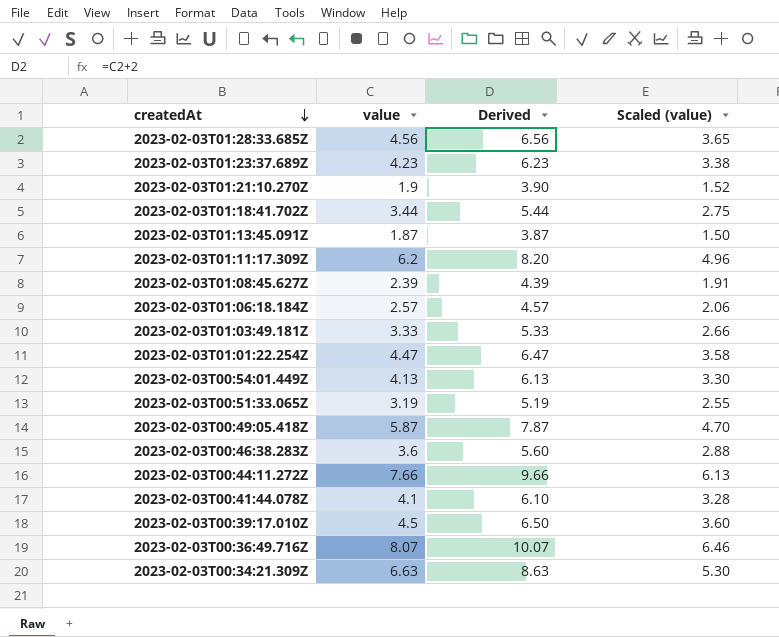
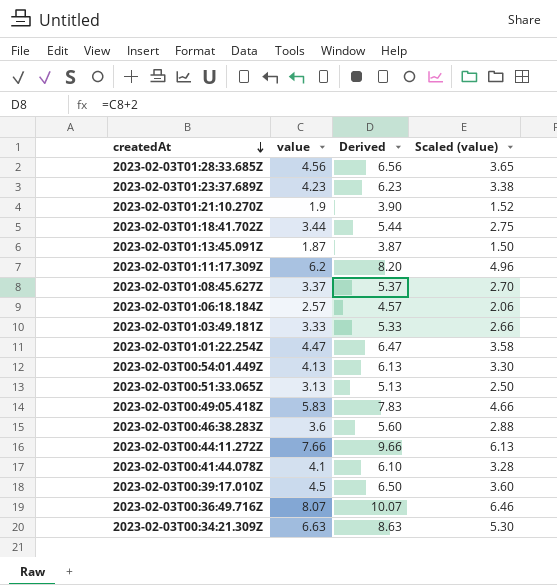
2023-02-03T01:08:45.627Z | value: 2.39 -> 3.37
2023-02-03T01:08:45.627Z | Derived: 4.39 -> 5.37
2023-02-03T01:08:45.627Z | Scaled (value): 1.91 -> 2.70
2023-02-03T00:51:33.065Z | value: 3.19 -> 3.13
2023-02-03T00:51:33.065Z | Derived: 5.19 -> 5.13
2023-02-03T00:51:33.065Z | Scaled (value): 2.55 -> 2.50
2023-02-03T00:49:05.418Z | value: 5.87 -> 5.83
2023-02-03T00:49:05.418Z | Derived: 7.87 -> 7.83
2023-02-03T00:49:05.418Z | Scaled (value): 4.70 -> 4.66

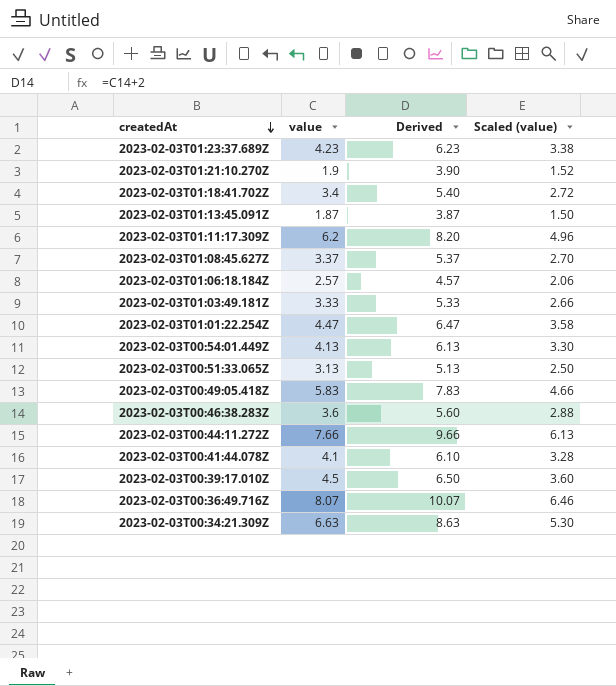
row 2023-02-03T01:28:33.685Z: 4.56 | 6.56 | 3.65 -> none
2023-02-03T01:18:41.702Z | value: 3.44 -> 3.4
2023-02-03T01:18:41.702Z | Derived: 5.44 -> 5.40
2023-02-03T01:18:41.702Z | Scaled (value): 2.75 -> 2.72

